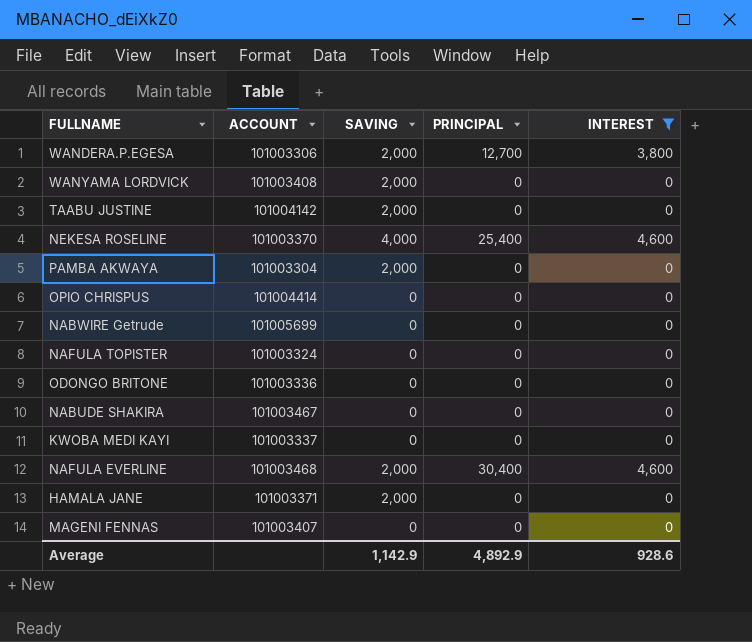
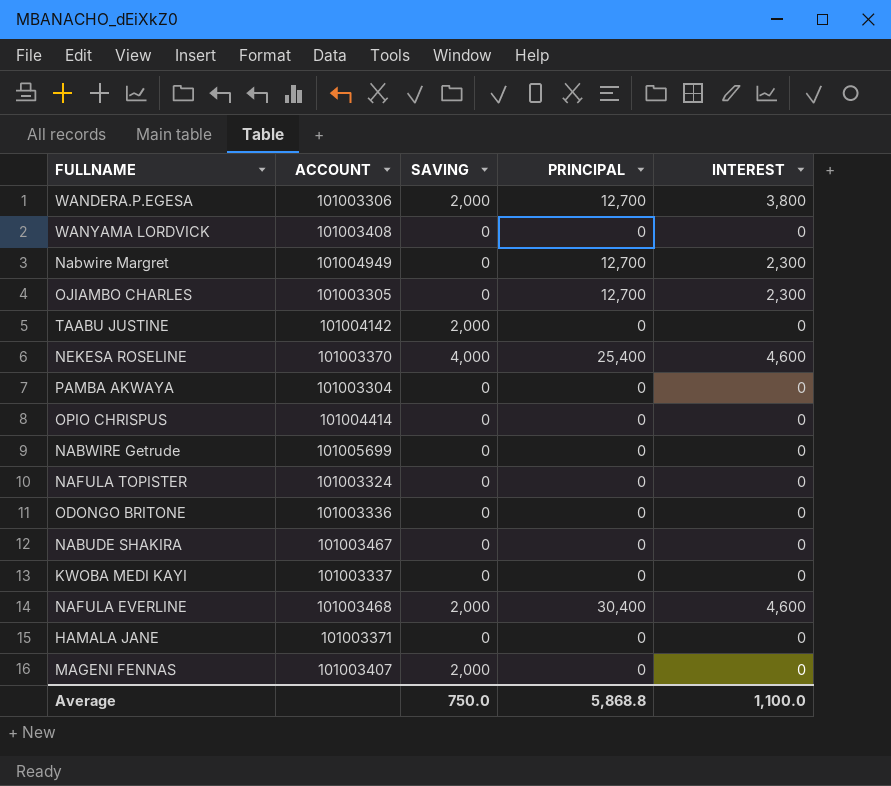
filter: INTEREST != 2,300 -> none
WANYAMA LORDVICK | SAVING: 2,000 -> 0
PAMBA AKWAYA | SAVING: 2,000 -> 0
HAMALA JANE | SAVING: 2,000 -> 0
MAGENI FENNAS | SAVING: 0 -> 2,000
Average | SAVING: 1,142.9 -> 750.0
Average | PRINCIPAL: 4,892.9 -> 5,868.8
Average | INTEREST: 928.6 -> 1,100.0

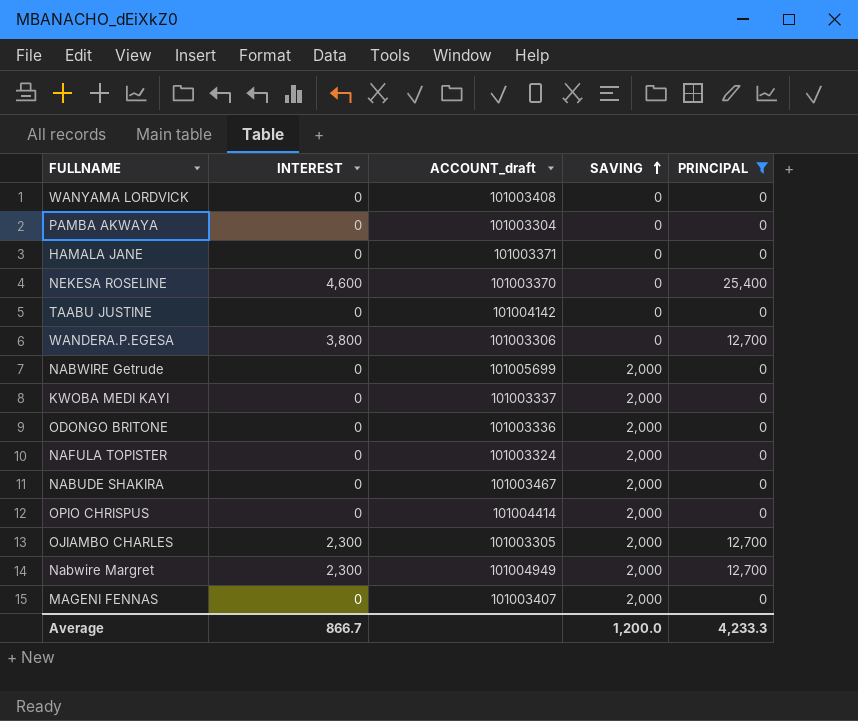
filter: none -> PRINCIPAL != 30,400
row order: none -> SAVING ascending
column INTEREST | position: 5 -> 2
column name: ACCOUNT -> ACCOUNT_draft
NEKESA ROSELINE | SAVING: 4,000 -> 0
TAABU JUSTINE | SAVING: 2,000 -> 0
WANDERA.P.EGESA | SAVING: 2,000 -> 0
NABWIRE Getrude | SAVING: 0 -> 2,000
KWOBA MEDI KAYI | SAVING: 0 -> 2,000
ODONGO BRITONE | SAVING: 0 -> 2,000
NAFULA TOPISTER | SAVING: 0 -> 2,000
NABUDE SHAKIRA | SAVING: 0 -> 2,000
OPIO CHRISPUS | SAVING: 0 -> 2,000
OJIAMBO CHARLES | SAVING: 0 -> 2,000
Nabwire Margret | SAVING: 0 -> 2,000
Average | INTEREST: 1,100.0 -> 866.7
Average | SAVING: 750.0 -> 1,200.0
Average | PRINCIPAL: 5,868.8 -> 4,233.3

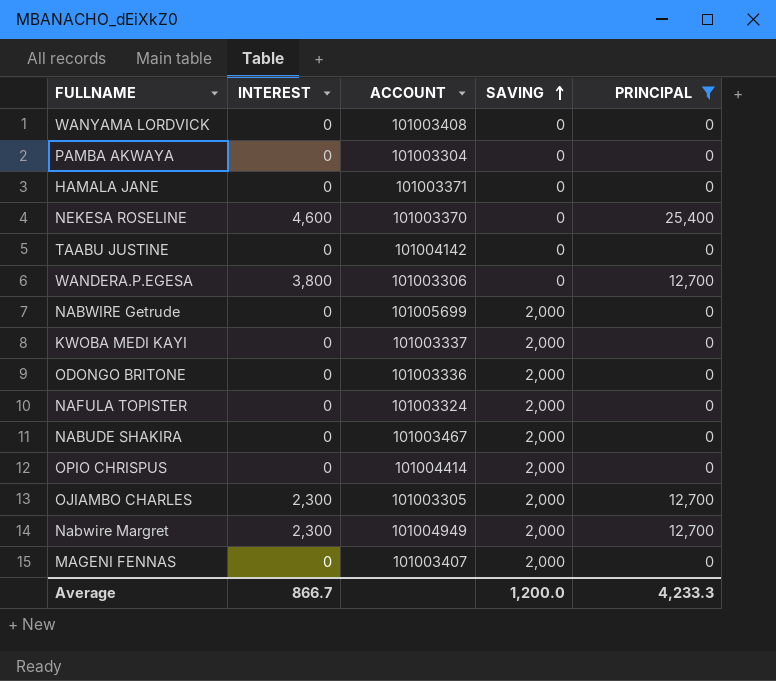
column name: ACCOUNT_draft -> ACCOUNT

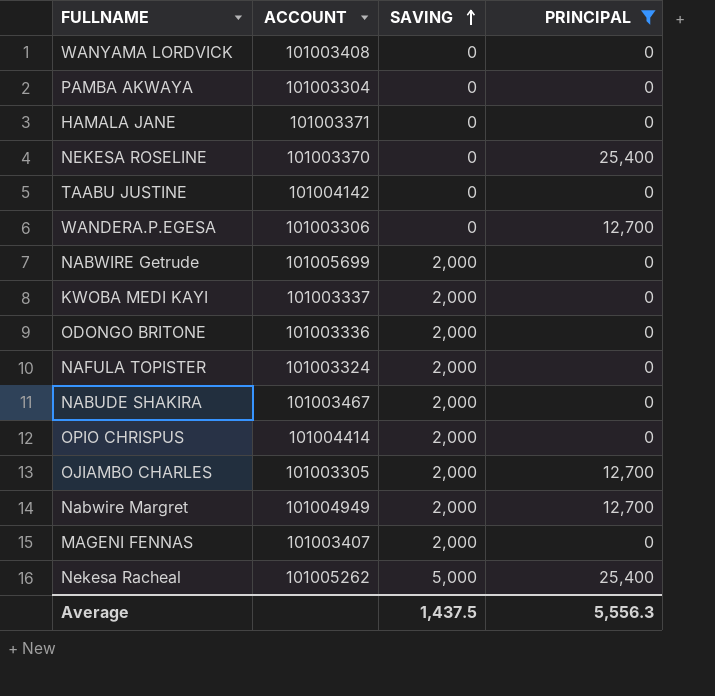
column INTEREST | position: 2 -> none
row Nekesa Racheal: none -> 101005262 | 5,000 | 25,400
Average | SAVING: 1,200.0 -> 1,437.5
Average | PRINCIPAL: 4,233.3 -> 5,556.3

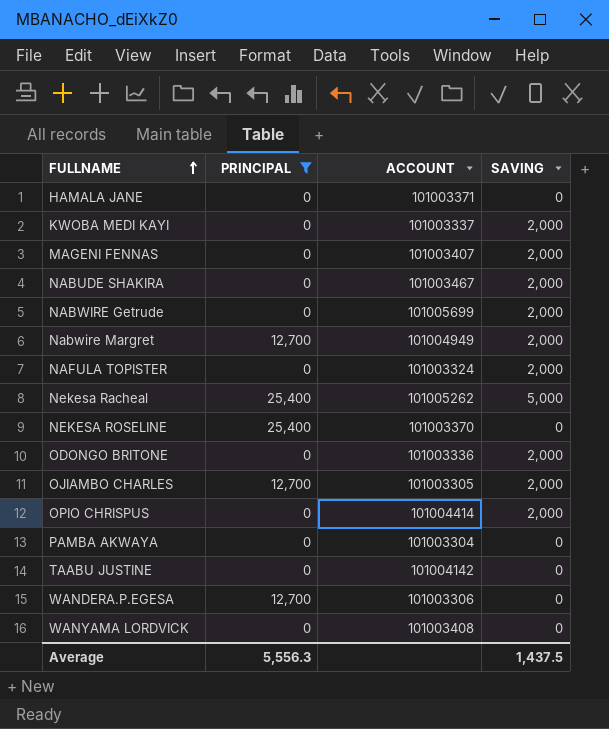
row order: SAVING ascending -> FULLNAME ascending
column PRINCIPAL | position: 4 -> 2

